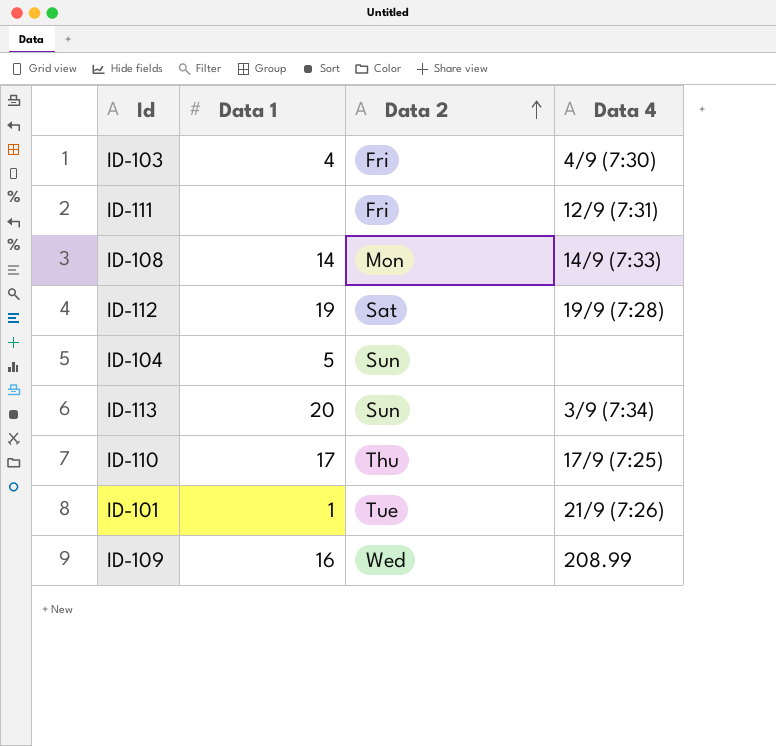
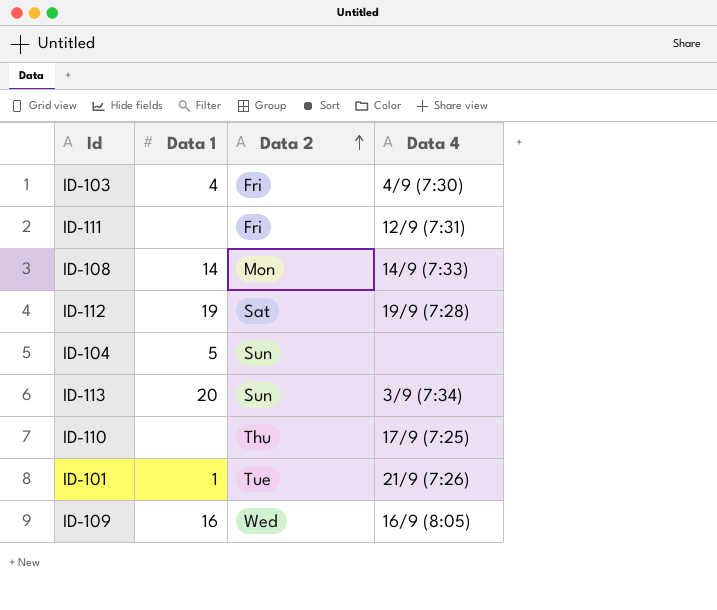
ID-110 | Data 1: 17 -> none
ID-109 | Data 4: 208.99 -> 16/9 (8:05)

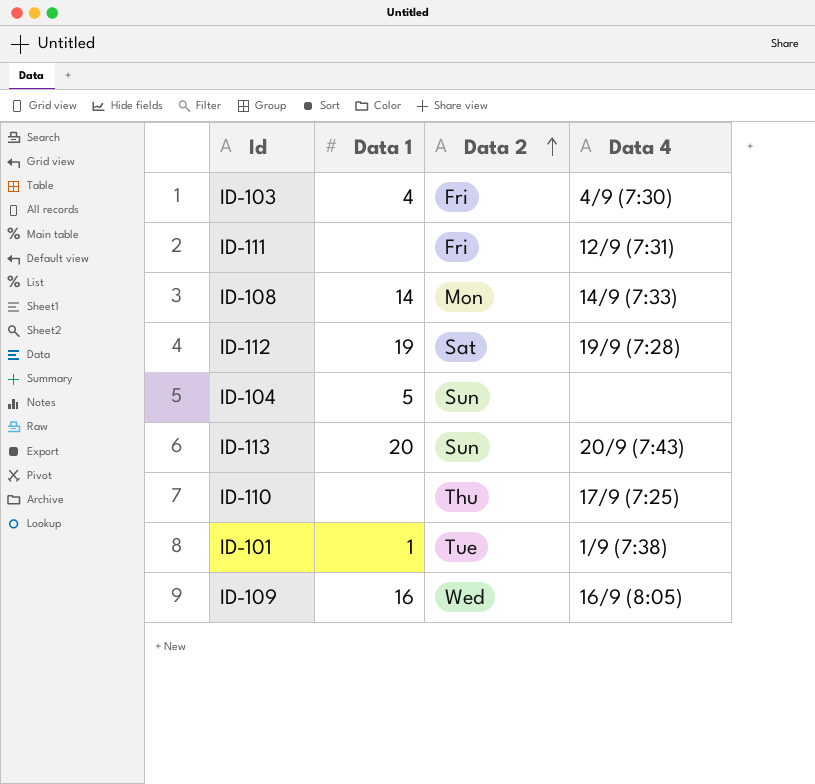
ID-113 | Data 4: 3/9 (7:34) -> 20/9 (7:43)
ID-101 | Data 4: 21/9 (7:26) -> 1/9 (7:38)

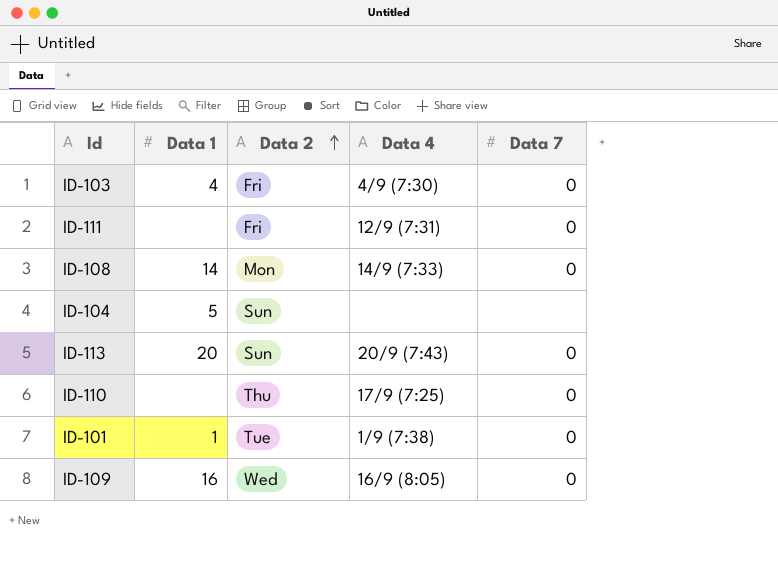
column Data 7 | position: none -> 5
row ID-112: 19 | Sat | 19/9 (7:28) -> none

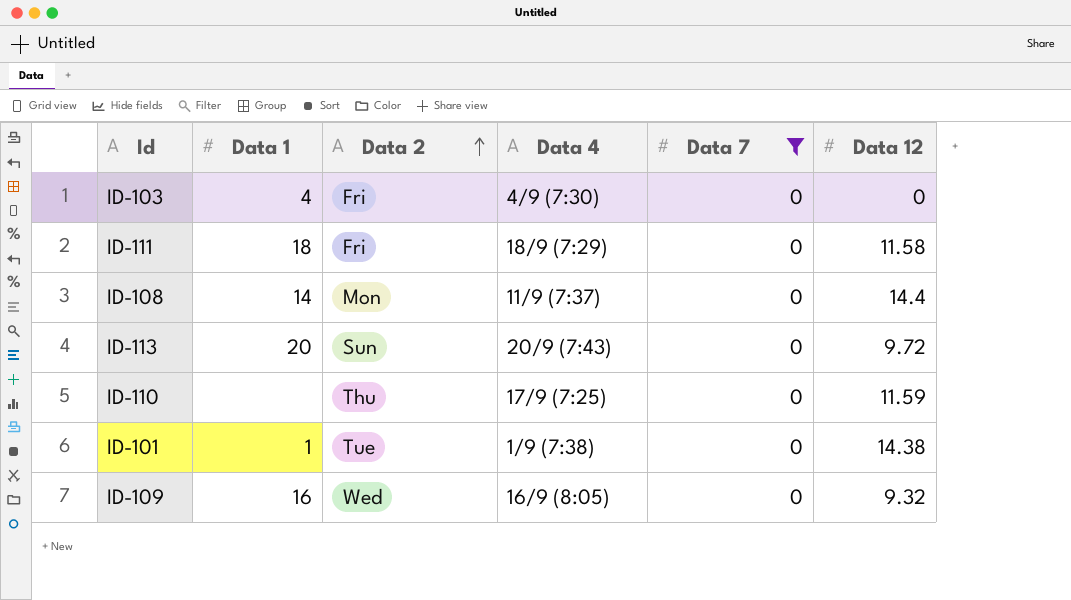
filter: none -> Data 7 = 0
column Data 12 | position: none -> 6
ID-111 | Data 1: none -> 18
ID-111 | Data 4: 12/9 (7:31) -> 18/9 (7:29)
ID-108 | Data 4: 14/9 (7:33) -> 11/9 (7:37)

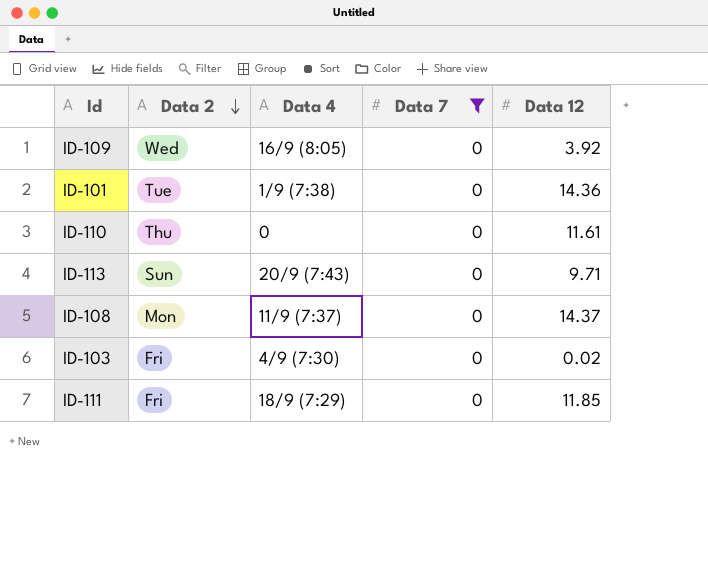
row order: Data 2 ascending -> Data 2 descending
column Data 1 | position: 2 -> none
ID-109 | Data 12: 9.32 -> 3.92
ID-101 | Data 12: 14.38 -> 14.36
ID-110 | Data 4: 17/9 (7:25) -> 0
ID-110 | Data 12: 11.59 -> 11.61
ID-113 | Data 12: 9.72 -> 9.71
ID-108 | Data 12: 14.4 -> 14.37
ID-103 | Data 12: 0 -> 0.02
ID-111 | Data 12: 11.58 -> 11.85

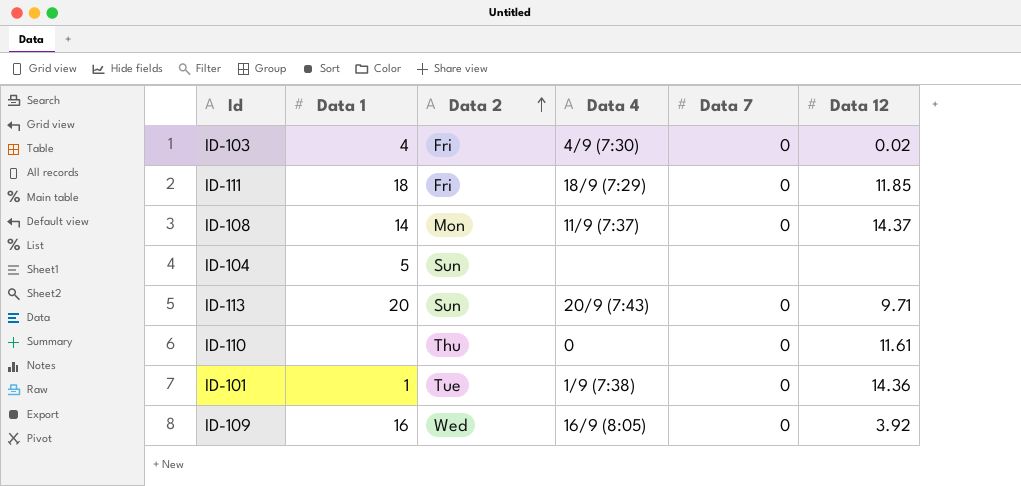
filter: Data 7 = 0 -> none
row order: Data 2 descending -> Data 2 ascending
column Data 1 | position: none -> 2

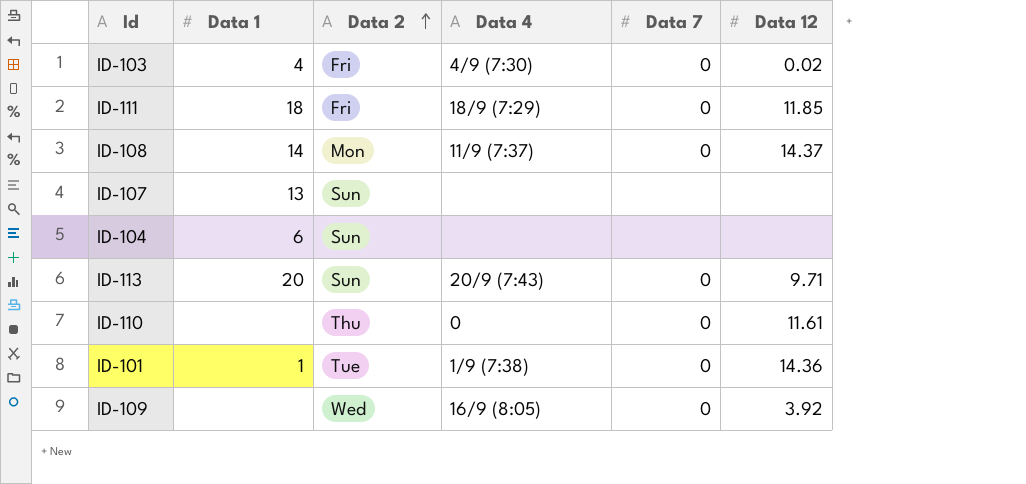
row ID-107: none -> 13 | Sun | none | none | none
ID-104 | Data 1: 5 -> 6
ID-109 | Data 1: 16 -> none

